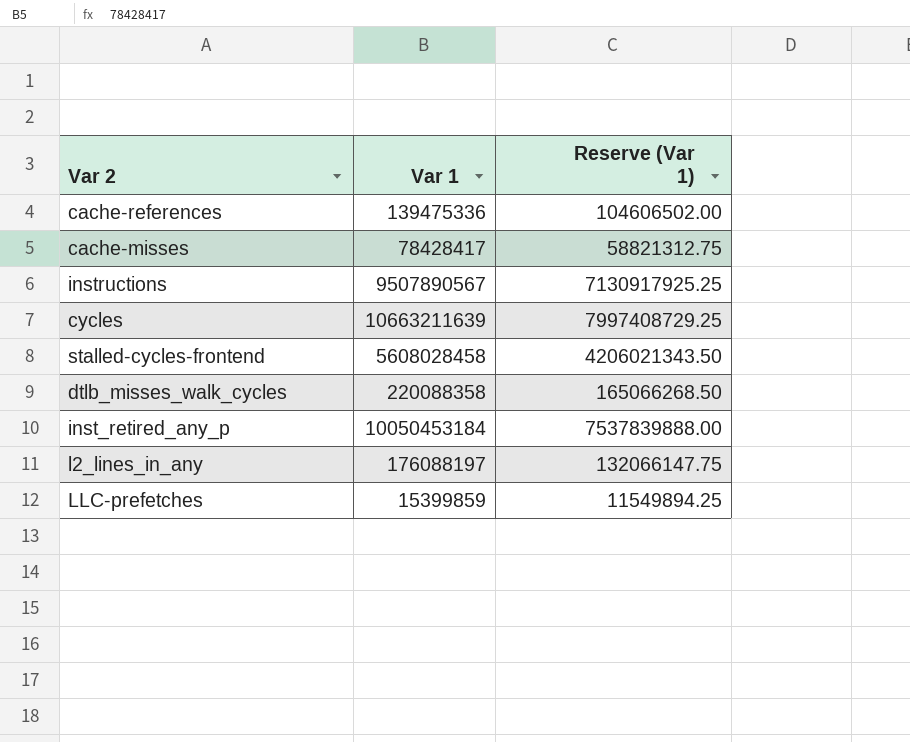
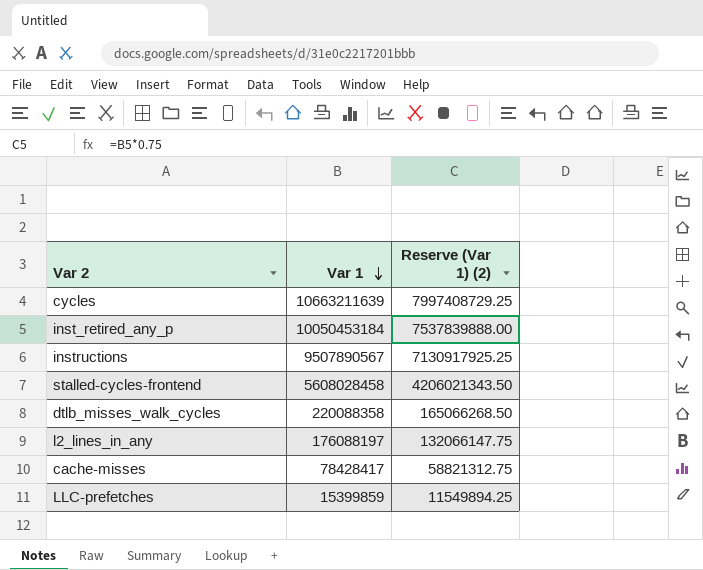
row order: none -> Var 1 descending
column name: Reserve (Var 1) -> Reserve (Var 1) (2)
row cache-references: 139475336 | 104606502.00 -> none

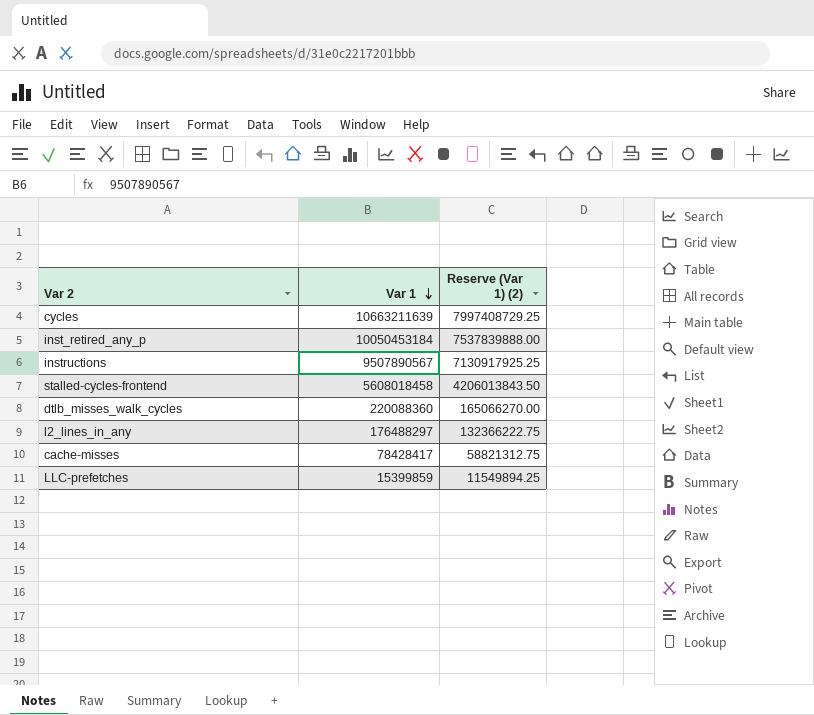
stalled-cycles-frontend | Var 1: 5608028458 -> 5608018458
stalled-cycles-frontend | Reserve (Var 1) (2): 4206021343.50 -> 4206013843.50
dtlb_misses_walk_cycles | Var 1: 220088358 -> 220088360
dtlb_misses_walk_cycles | Reserve (Var 1) (2): 165066268.50 -> 165066270.00
l2_lines_in_any | Var 1: 176088197 -> 176488297
l2_lines_in_any | Reserve (Var 1) (2): 132066147.75 -> 132366222.75

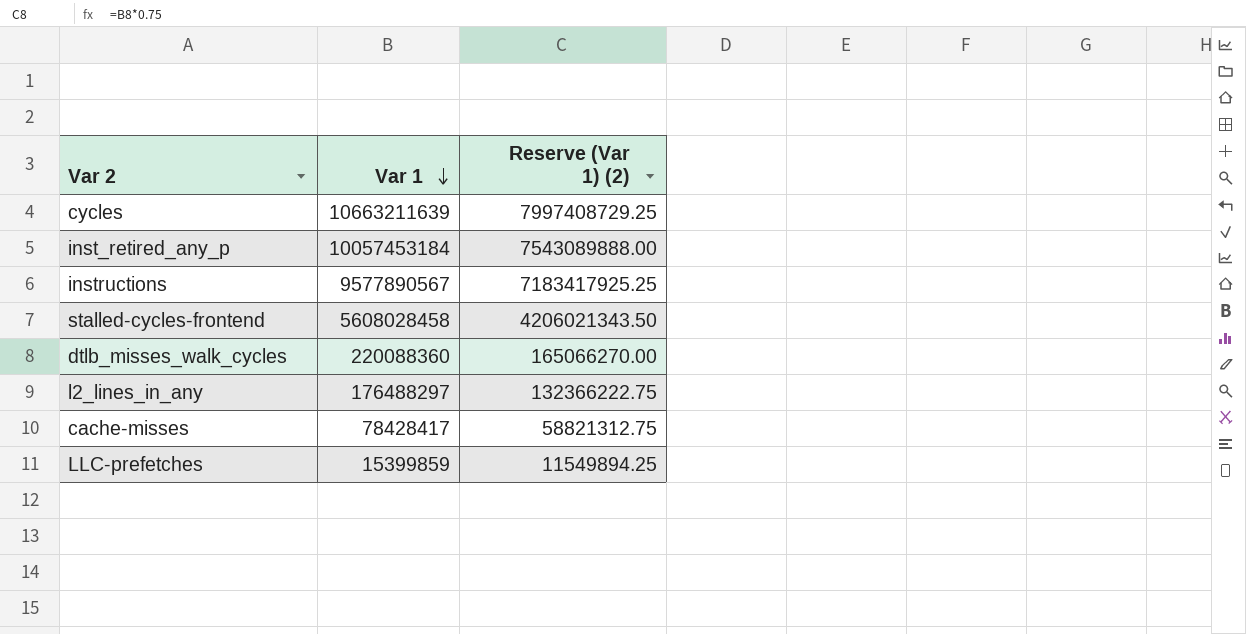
inst_retired_any_p | Var 1: 10050453184 -> 10057453184
inst_retired_any_p | Reserve (Var 1) (2): 7537839888.00 -> 7543089888.00
instructions | Var 1: 9507890567 -> 9577890567
instructions | Reserve (Var 1) (2): 7130917925.25 -> 7183417925.25
stalled-cycles-frontend | Var 1: 5608018458 -> 5608028458
stalled-cycles-frontend | Reserve (Var 1) (2): 4206013843.50 -> 4206021343.50

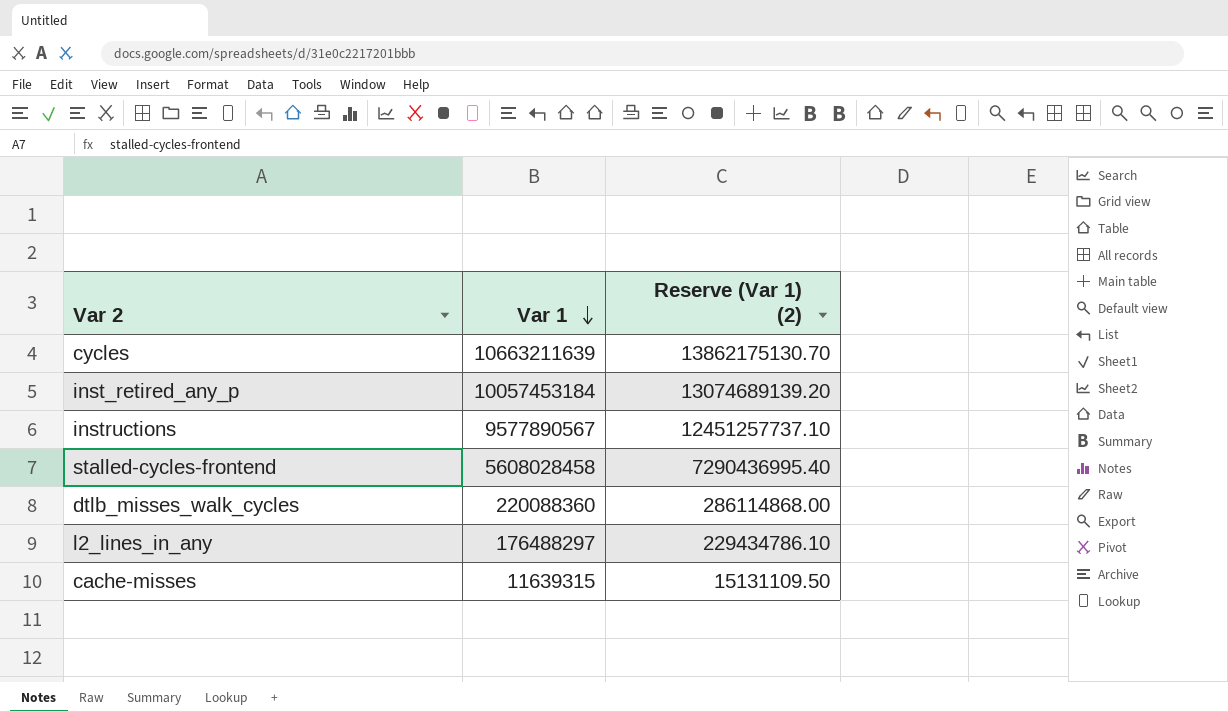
column Reserve (Var 1) (2) | formula: [Var 1] * 0.75 -> [Var 1] * 1.3
row LLC-prefetches: 15399859 | 11549894.25 -> none
cache-misses | Var 1: 78428417 -> 11639315

